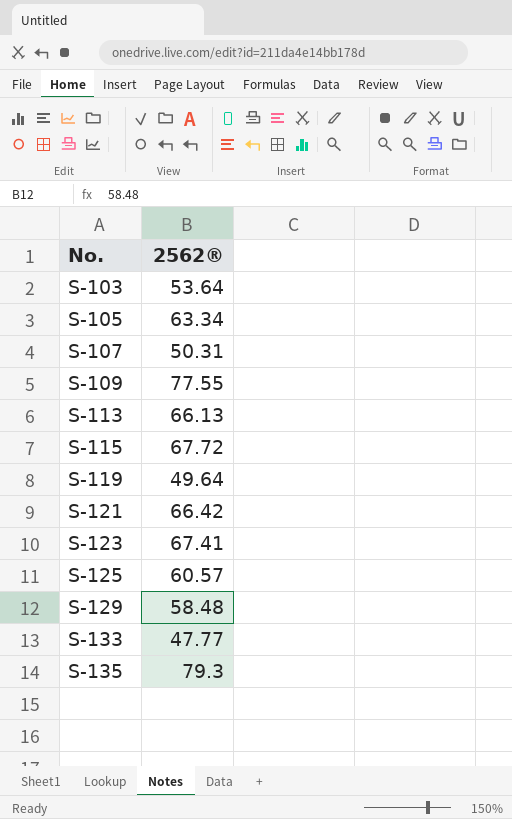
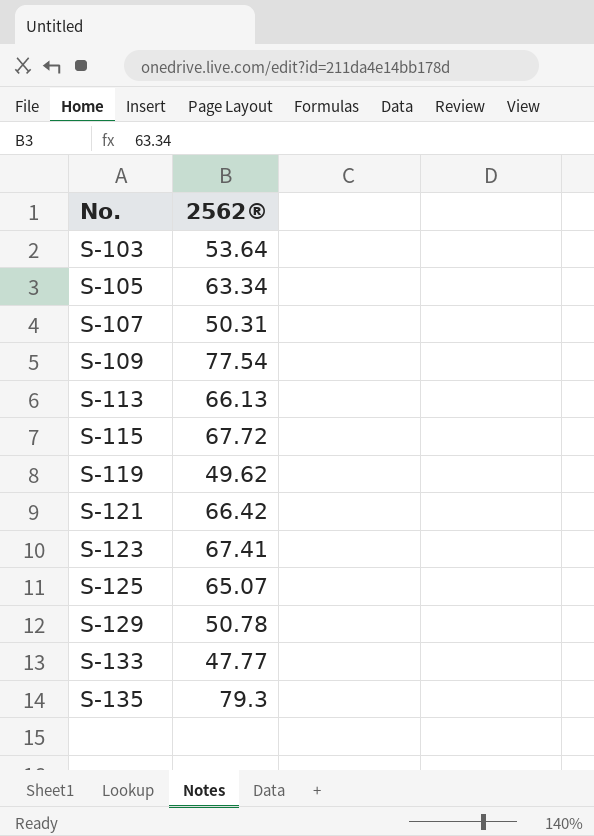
S-109 | 2562®: 77.55 -> 77.54
S-119 | 2562®: 49.64 -> 49.62
S-125 | 2562®: 60.57 -> 65.07
S-129 | 2562®: 58.48 -> 50.78

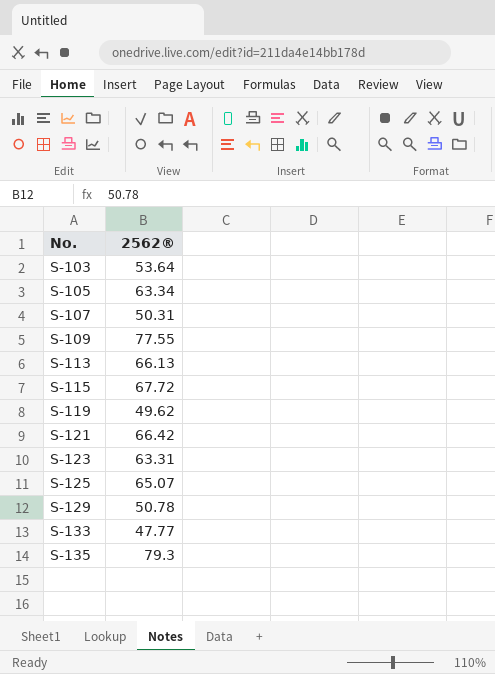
S-109 | 2562®: 77.54 -> 77.55
S-123 | 2562®: 67.41 -> 63.31

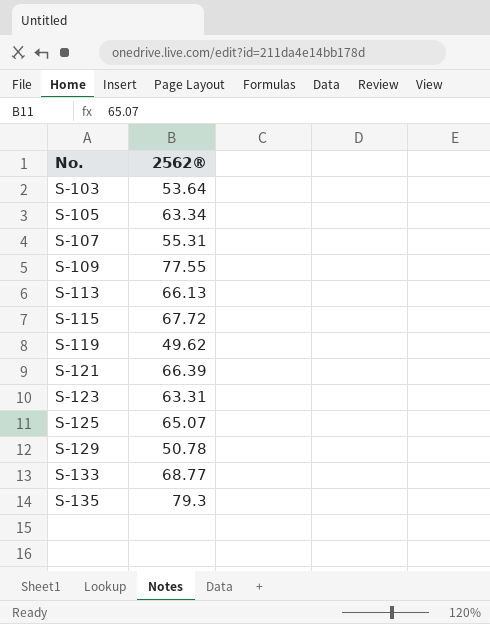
S-107 | 2562®: 50.31 -> 55.31
S-121 | 2562®: 66.42 -> 66.39
S-133 | 2562®: 47.77 -> 68.77

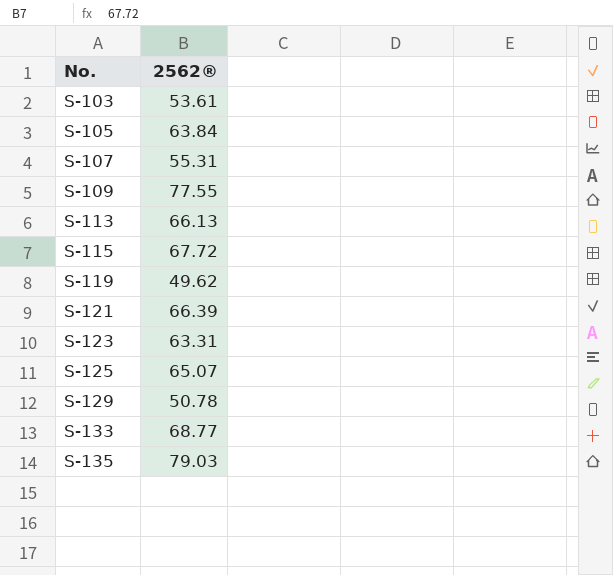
S-103 | 2562®: 53.64 -> 53.61
S-105 | 2562®: 63.34 -> 63.84
S-135 | 2562®: 79.3 -> 79.03

